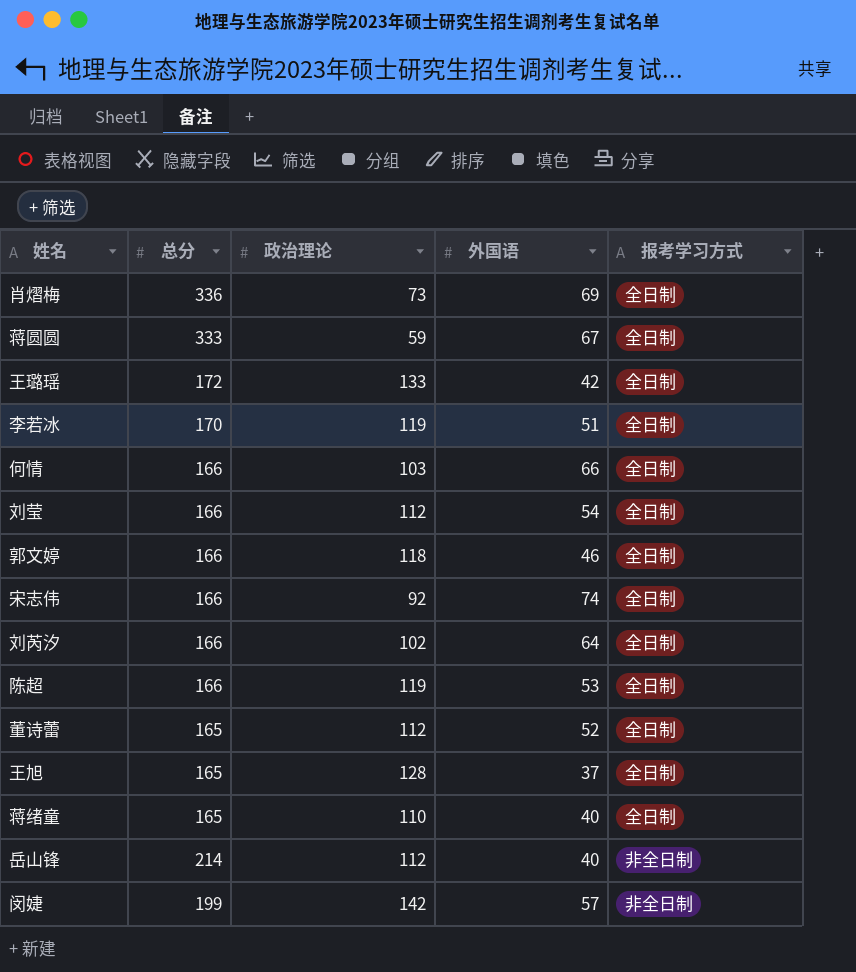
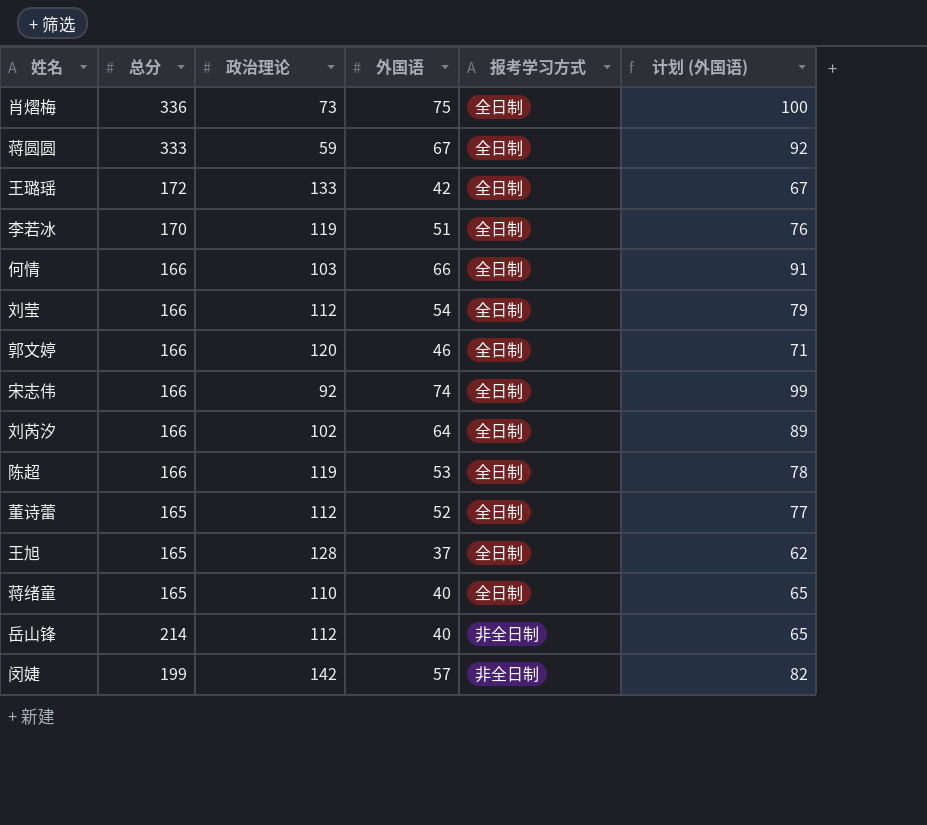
column 计划 (外国语) | formula: none -> [外国语] + 25
肖熠梅 | 外国语: 69 -> 75
郭文婷 | 政治理论: 118 -> 120

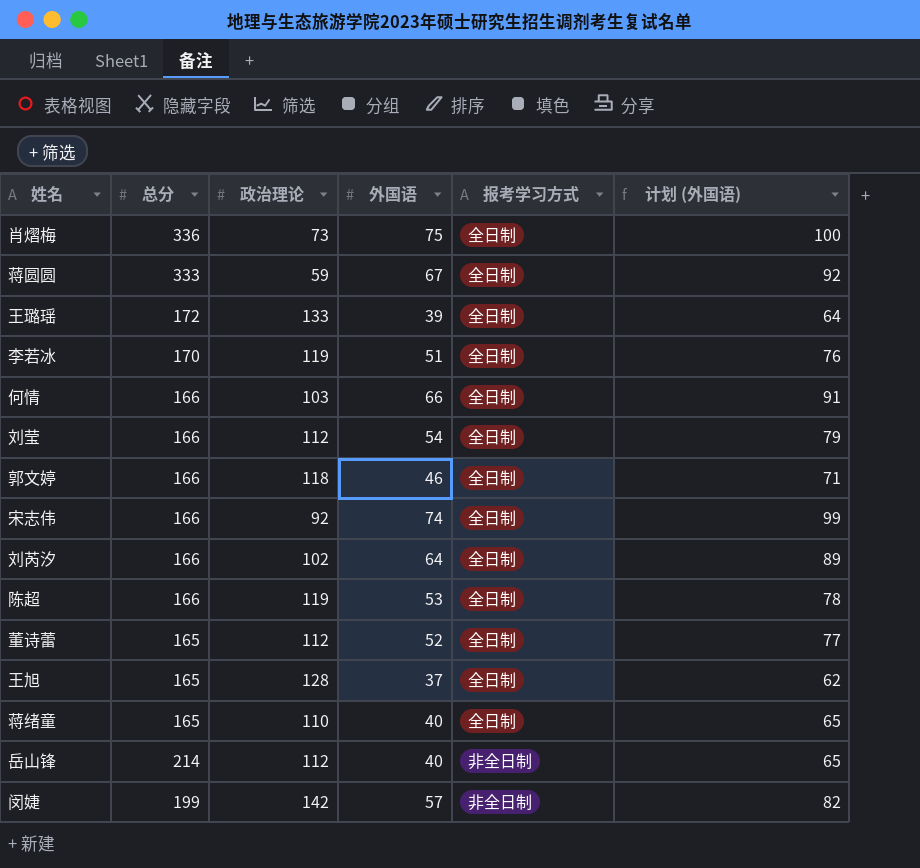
王璐瑶 | 外国语: 42 -> 39
王璐瑶 | 计划 (外国语): 67 -> 64
郭文婷 | 政治理论: 120 -> 118

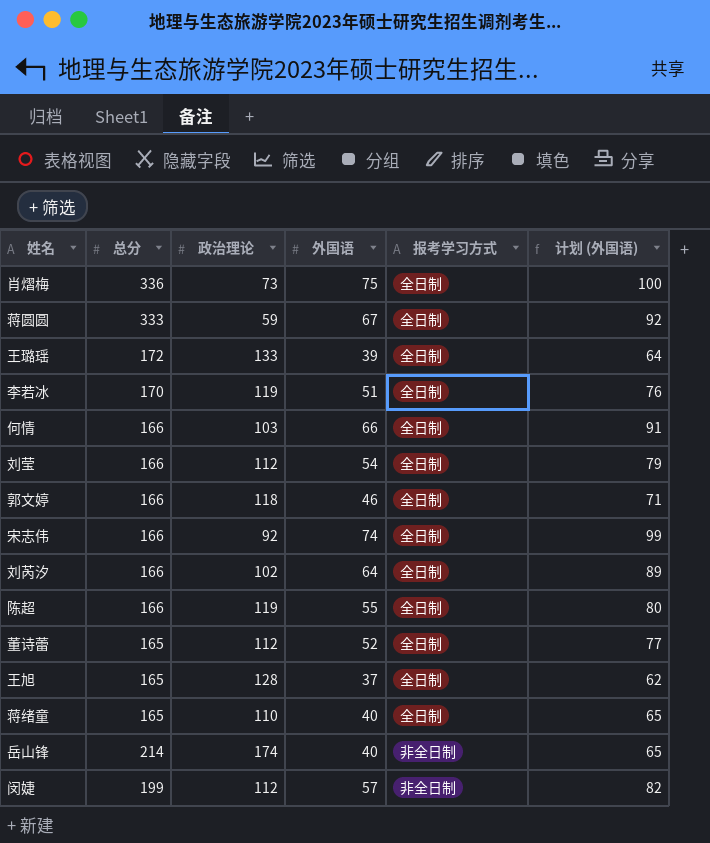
陈超 | 外国语: 53 -> 55
陈超 | 计划 (外国语): 78 -> 80
岳山锋 | 政治理论: 112 -> 174
闵婕 | 政治理论: 142 -> 112

